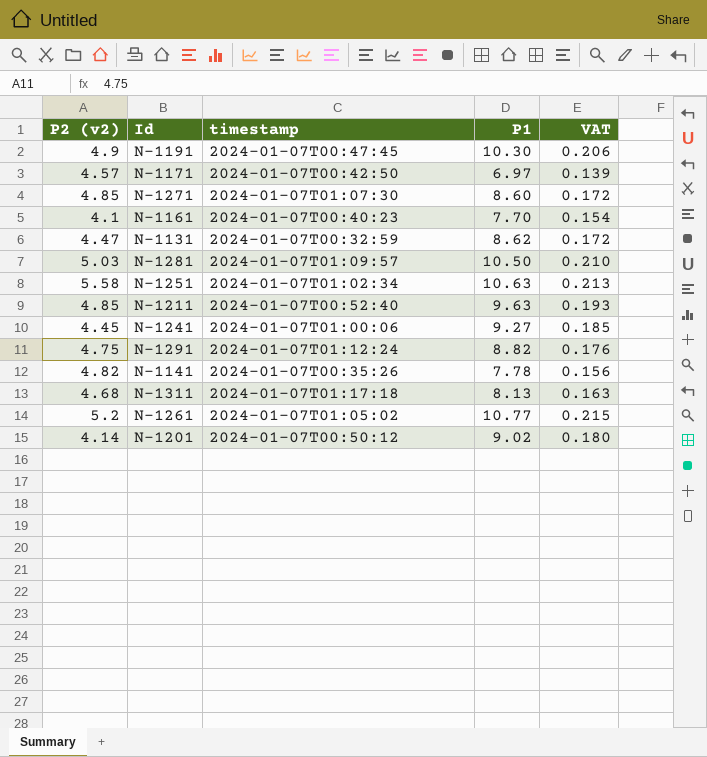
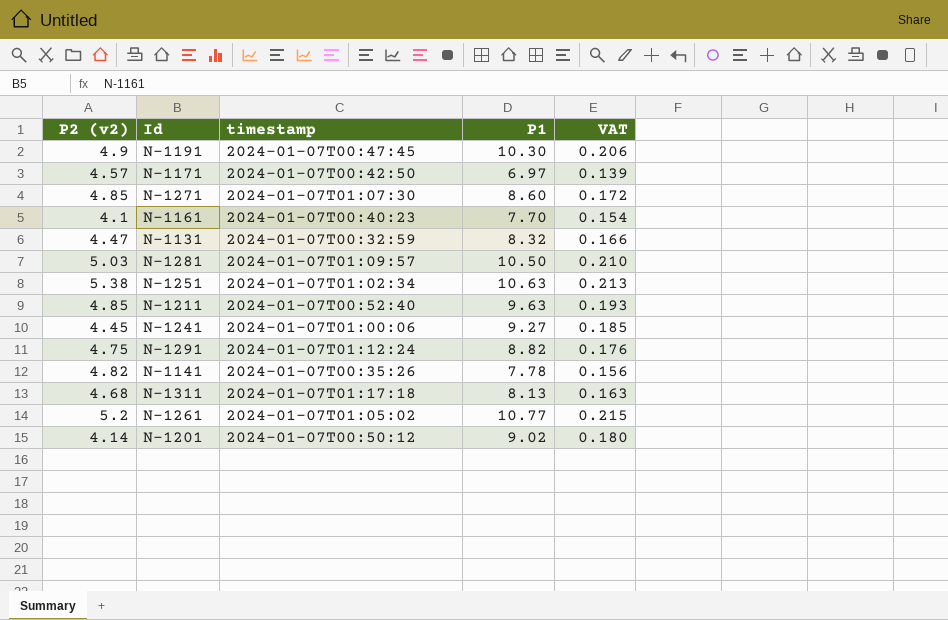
N-1131 | P1: 8.62 -> 8.32
N-1131 | VAT: 0.172 -> 0.166
N-1251 | P2 (v2): 5.58 -> 5.38

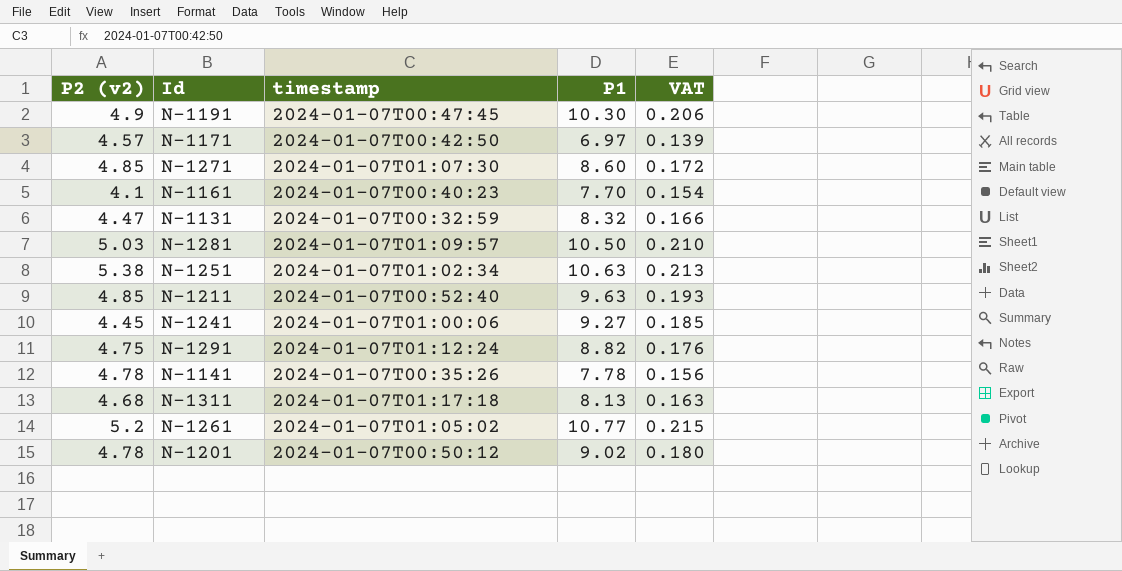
N-1141 | P2 (v2): 4.82 -> 4.78
N-1201 | P2 (v2): 4.14 -> 4.78

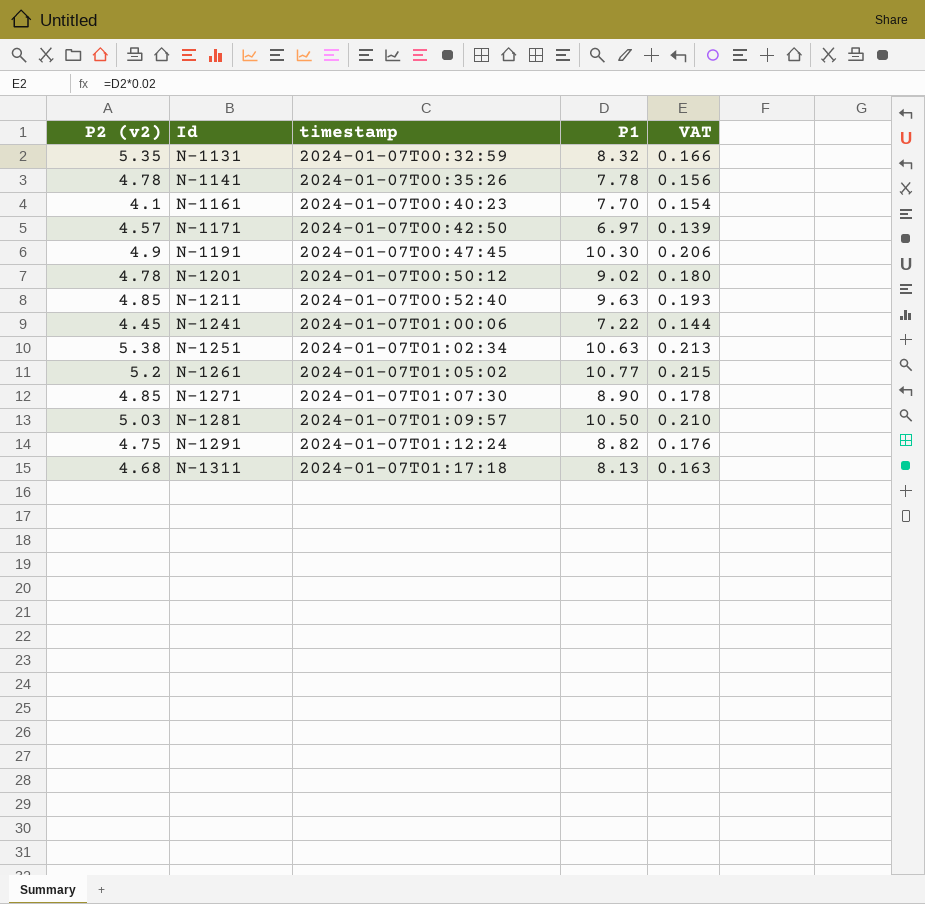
row order: none -> Id ascending
N-1131 | P2 (v2): 4.47 -> 5.35
N-1241 | P1: 9.27 -> 7.22
N-1241 | VAT: 0.185 -> 0.144
N-1271 | P1: 8.60 -> 8.90
N-1271 | VAT: 0.172 -> 0.178

